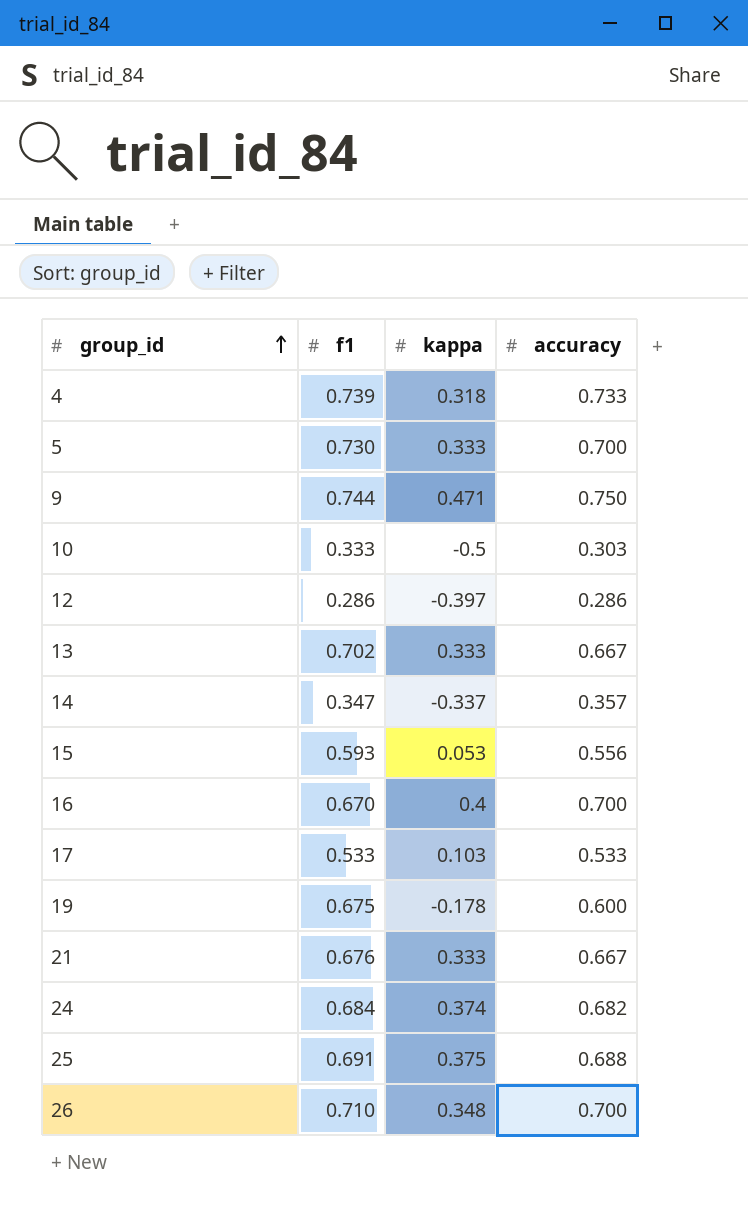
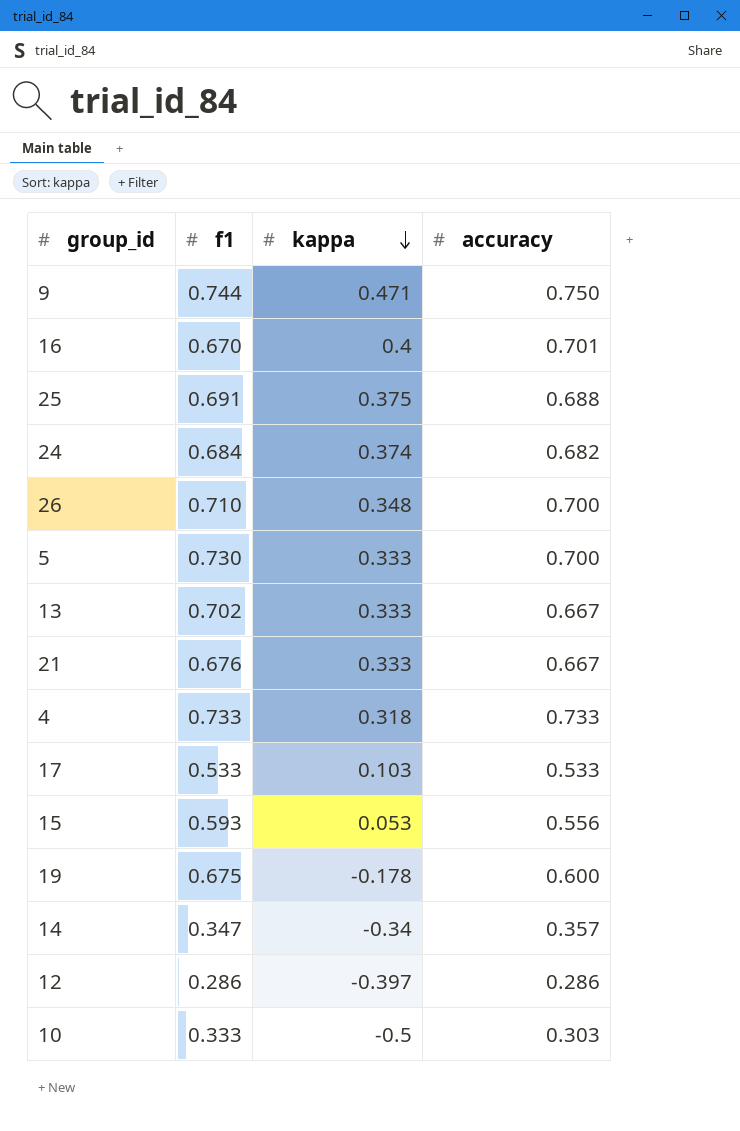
row order: group_id ascending -> kappa descending
16 | accuracy: 0.700 -> 0.701
4 | f1: 0.739 -> 0.733
14 | kappa: -0.337 -> -0.34

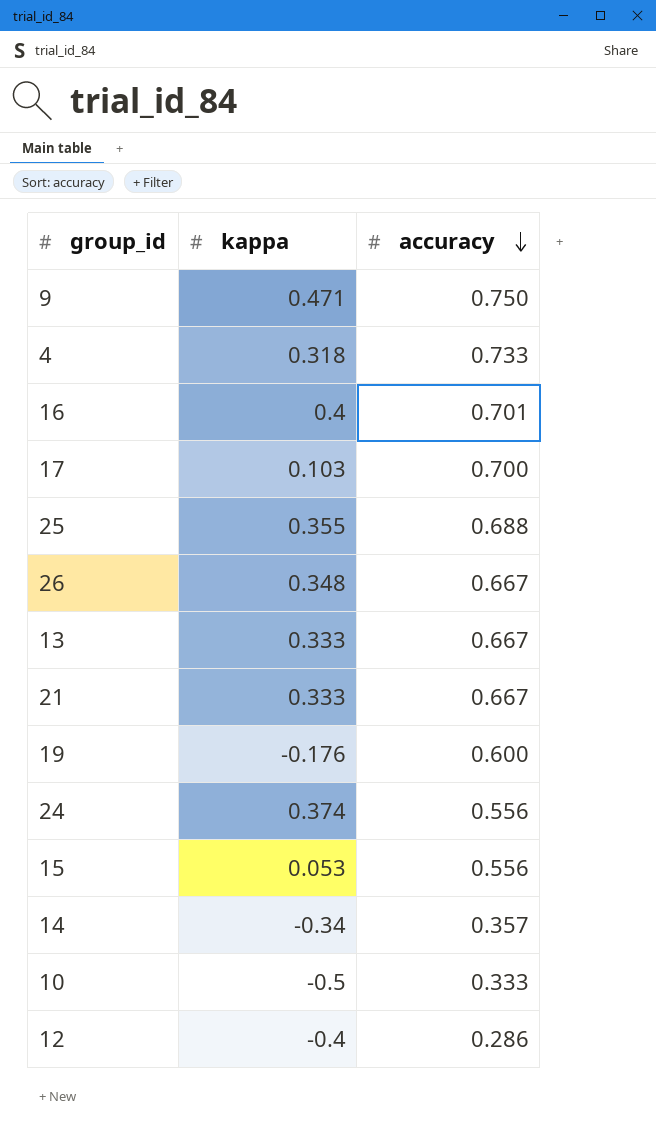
row order: kappa descending -> accuracy descending
column f1 | position: 2 -> none
row 5: 0.730 | 0.333 | 0.700 -> none
17 | accuracy: 0.533 -> 0.700
25 | kappa: 0.375 -> 0.355
26 | accuracy: 0.700 -> 0.667
19 | kappa: -0.178 -> -0.176
24 | accuracy: 0.682 -> 0.556
10 | accuracy: 0.303 -> 0.333
12 | kappa: -0.397 -> -0.4

